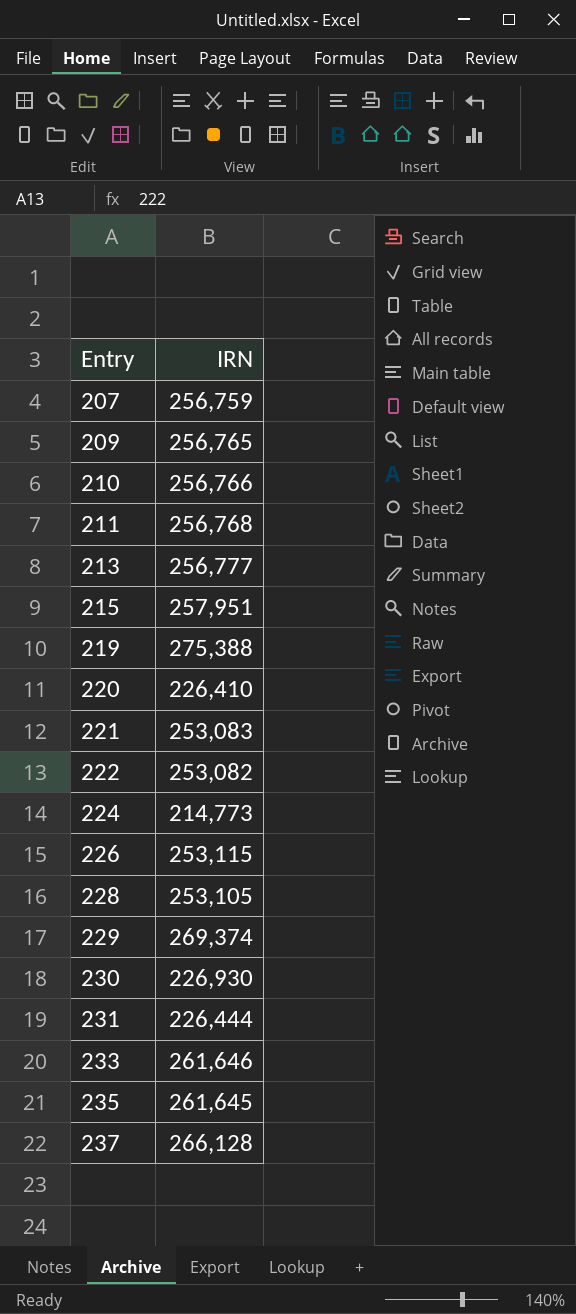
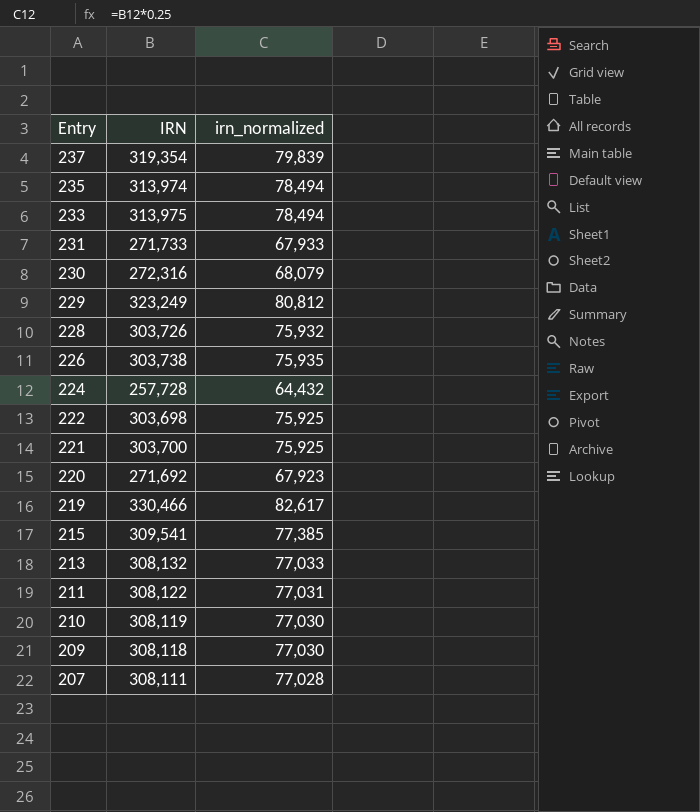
row order: Entry ascending -> Entry descending
column irn_normalized | formula: none -> [IRN] * 0.25
237 | IRN: 266,128 -> 319,354
235 | IRN: 261,645 -> 313,974
233 | IRN: 261,646 -> 313,975
231 | IRN: 226,444 -> 271,733
230 | IRN: 226,930 -> 272,316
229 | IRN: 269,374 -> 323,249
228 | IRN: 253,105 -> 303,726
226 | IRN: 253,115 -> 303,738
224 | IRN: 214,773 -> 257,728
222 | IRN: 253,082 -> 303,698
221 | IRN: 253,083 -> 303,700
220 | IRN: 226,410 -> 271,692
219 | IRN: 275,388 -> 330,466
215 | IRN: 257,951 -> 309,541
213 | IRN: 256,777 -> 308,132
211 | IRN: 256,768 -> 308,122
210 | IRN: 256,766 -> 308,119
209 | IRN: 256,765 -> 308,118
207 | IRN: 256,759 -> 308,111

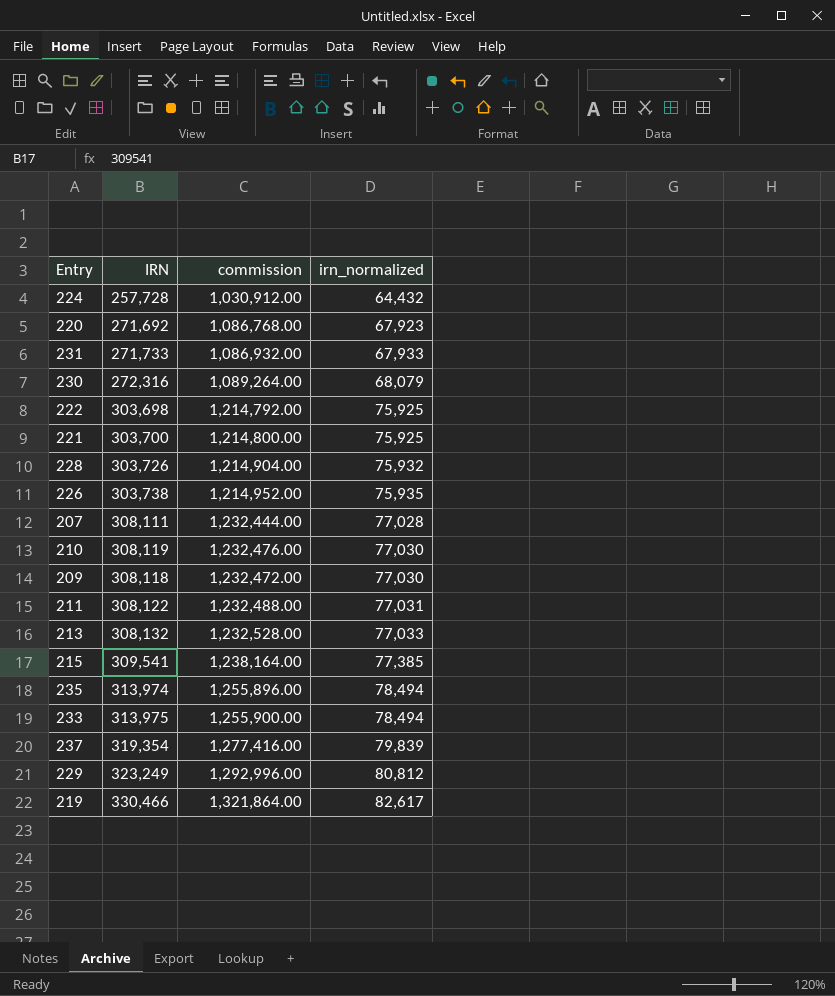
row order: Entry descending -> irn_normalized ascending
column commission | formula: none -> [IRN] * 4

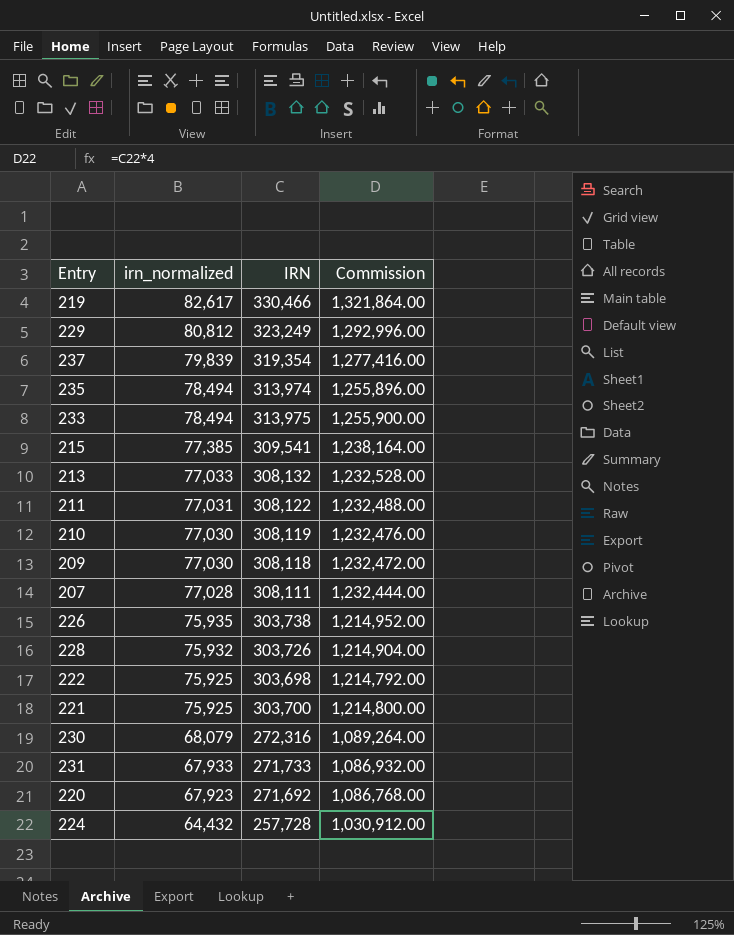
row order: irn_normalized ascending -> irn_normalized descending
column irn_normalized | position: 4 -> 2
column name: commission -> Commission

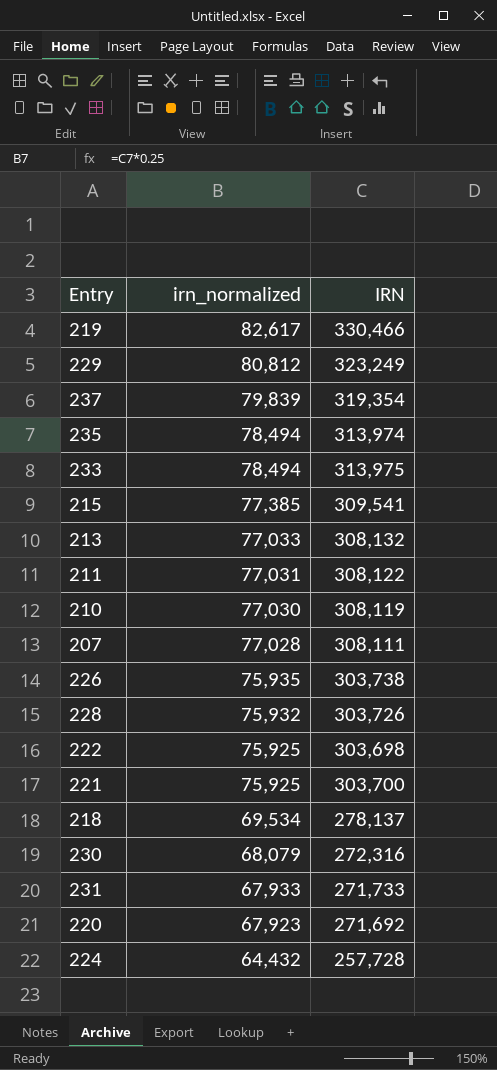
column Commission | formula: [IRN] * 4 -> none
row 209: 77,030 | 308,118 | 1,232,472.00 -> none
row 218: none -> 69,534 | 278,137

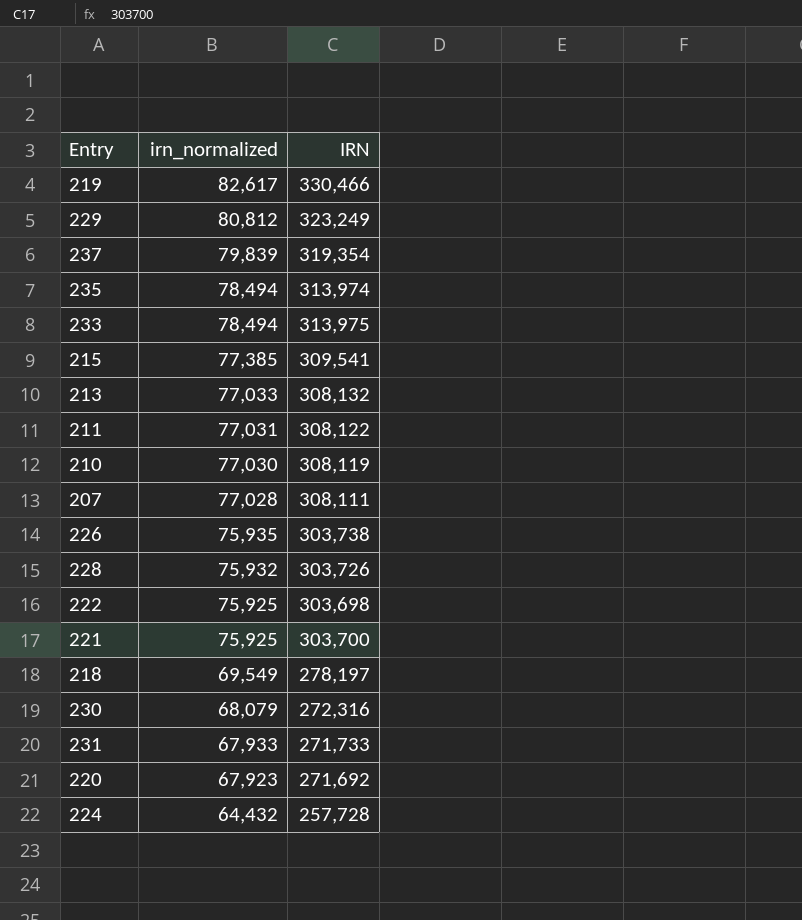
218 | irn_normalized: 69,534 -> 69,549
218 | IRN: 278,137 -> 278,197

